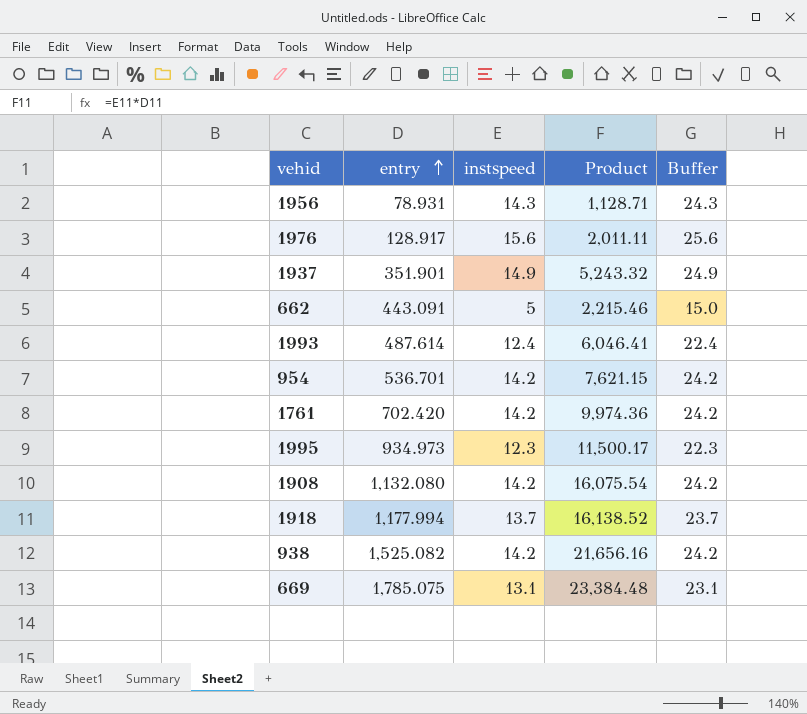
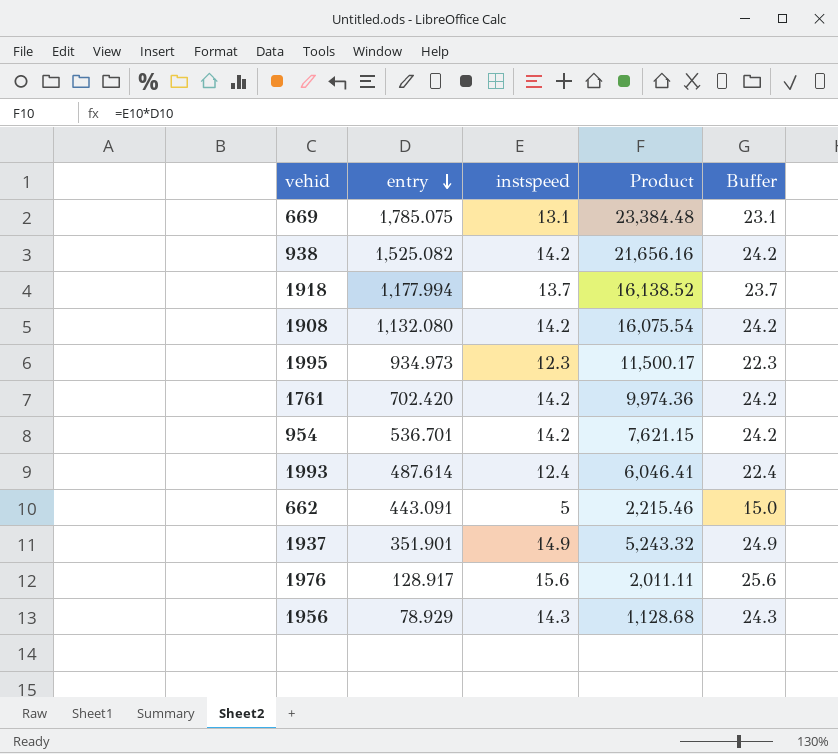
row order: entry ascending -> entry descending
1956 | entry: 78.931 -> 78.929
1956 | Product: 1,128.71 -> 1,128.68

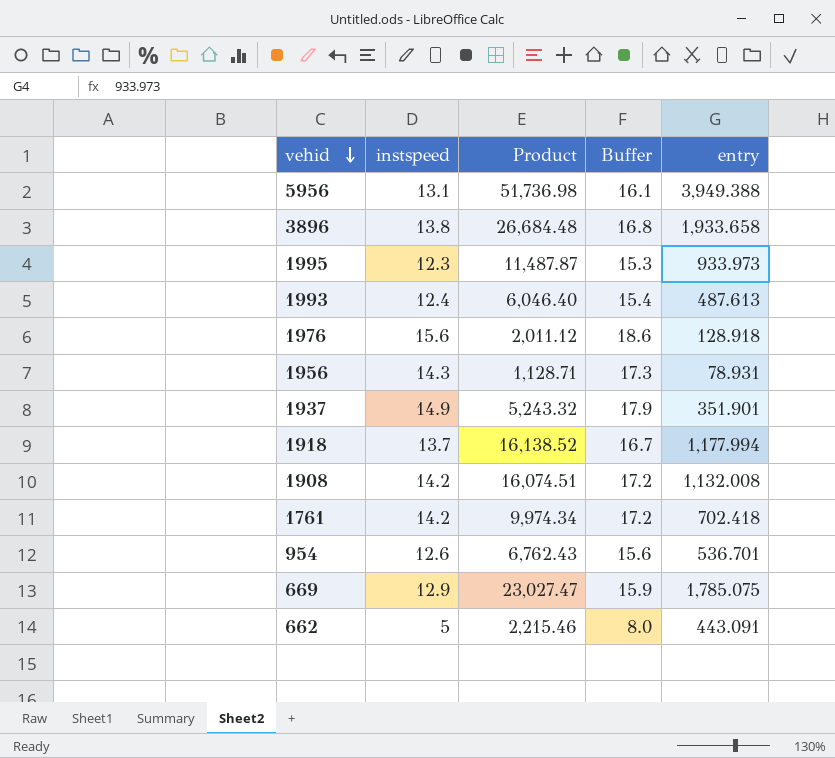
row order: entry descending -> vehid descending
column Buffer | formula: [instspeed] + 10 -> [instspeed] + 3
column entry | position: 2 -> 5
row 938: 1,525.082 | 14.2 | 21,656.16 | 24.2 -> none
row 5956: none -> 13.1 | 51,736.98 | 16.1 | 3,949.388
row 3896: none -> 13.8 | 26,684.48 | 16.8 | 1,933.658
1995 | Product: 11,500.17 -> 11,487.87
1995 | entry: 934.973 -> 933.973
1993 | Product: 6,046.41 -> 6,046.40
1993 | entry: 487.614 -> 487.613
1976 | Product: 2,011.11 -> 2,011.12
1976 | entry: 128.917 -> 128.918
1956 | Product: 1,128.68 -> 1,128.71
1956 | entry: 78.929 -> 78.931
1908 | Product: 16,075.54 -> 16,074.51
1908 | entry: 1,132.080 -> 1,132.008
1761 | Product: 9,974.36 -> 9,974.34
1761 | entry: 702.420 -> 702.418
954 | instspeed: 14.2 -> 12.6
954 | Product: 7,621.15 -> 6,762.43
669 | instspeed: 13.1 -> 12.9
669 | Product: 23,384.48 -> 23,027.47

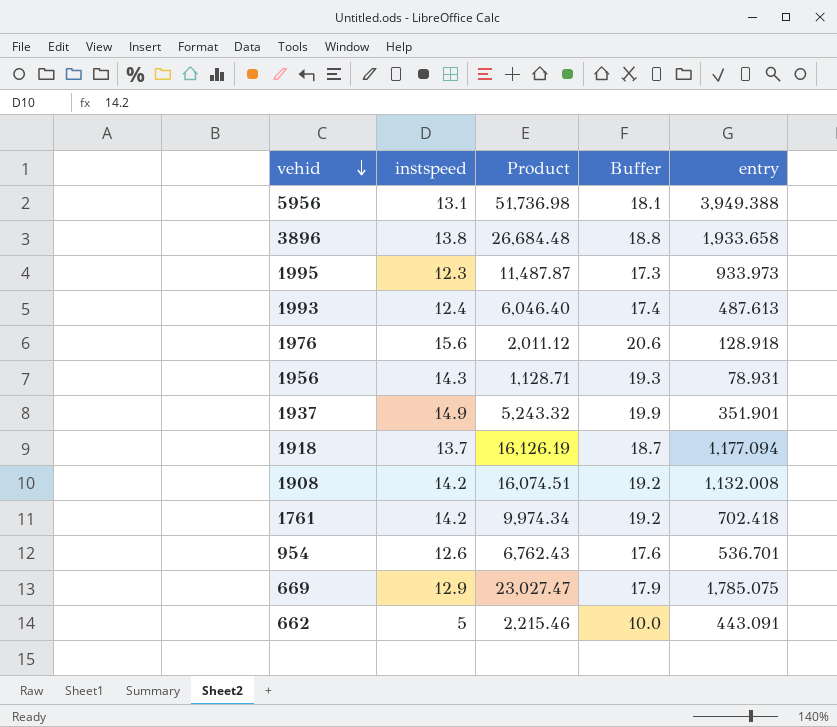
column Buffer | formula: [instspeed] + 3 -> [instspeed] + 5
1918 | Product: 16,138.52 -> 16,126.19
1918 | entry: 1,177.994 -> 1,177.094

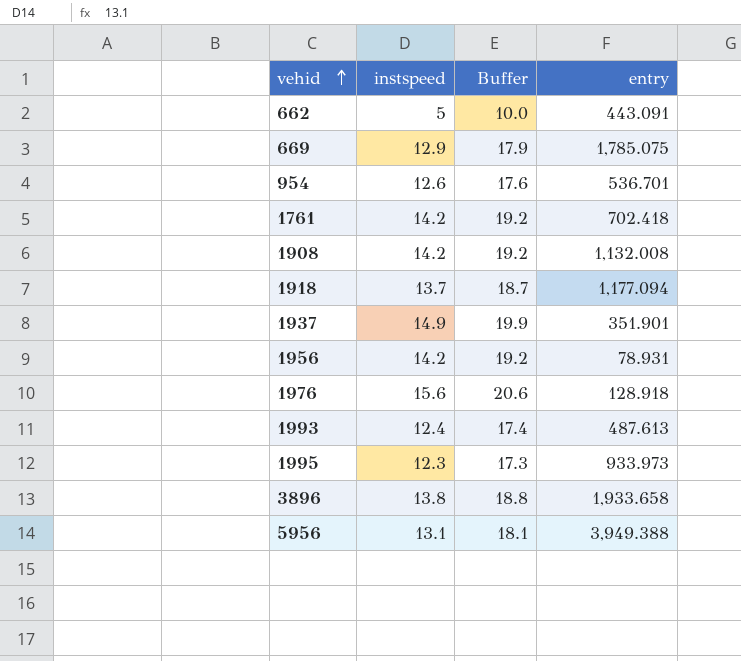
row order: vehid descending -> vehid ascending
column Product | formula: [instspeed] * [entry] -> none
1956 | instspeed: 14.3 -> 14.2
1956 | Buffer: 19.3 -> 19.2

